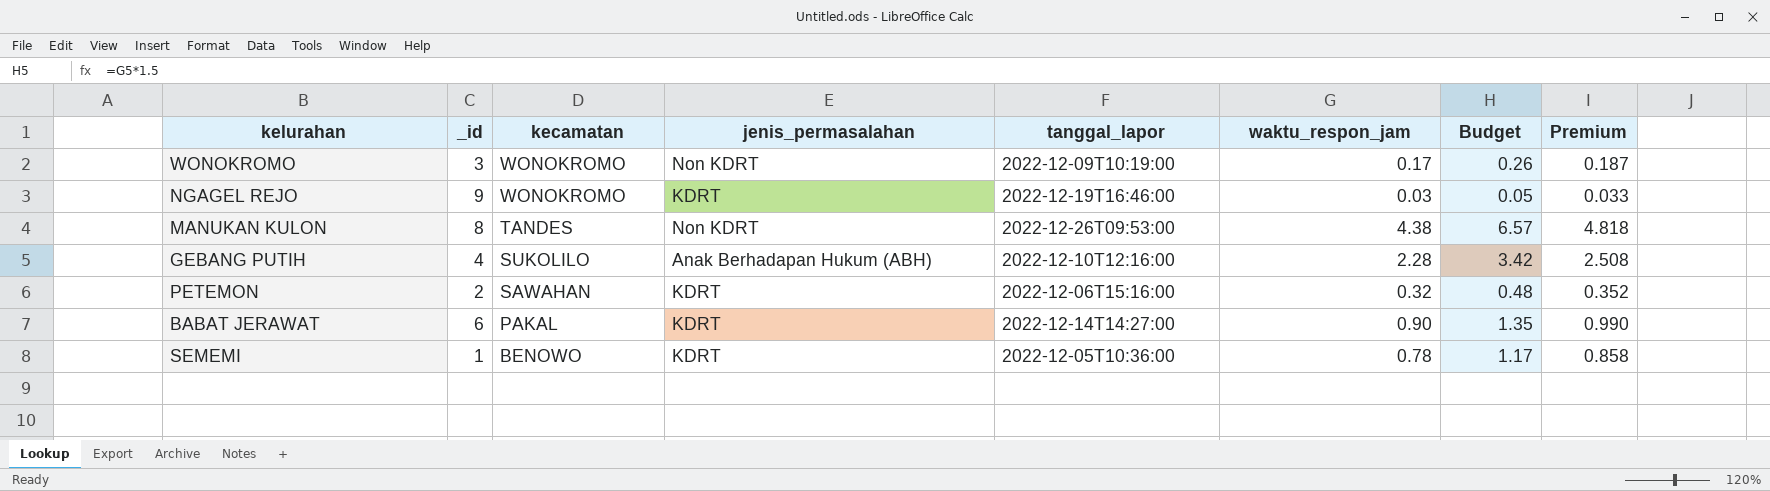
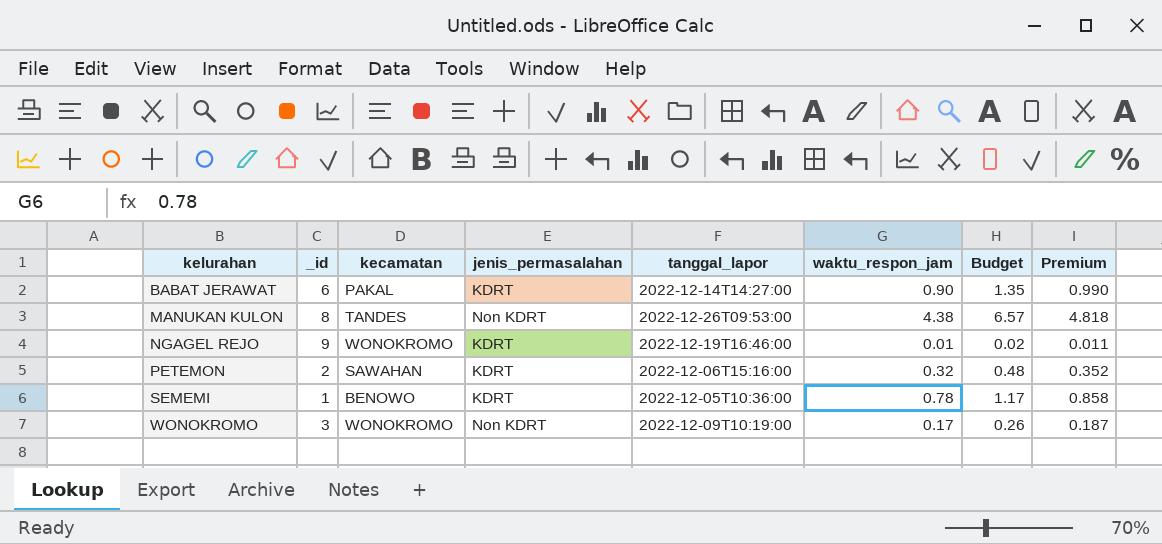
row order: kecamatan descending -> kelurahan ascending
row GEBANG PUTIH: 4 | SUKOLILO | Anak Berhadapan Hukum (ABH) | 2022-12-10T12:16:00 | 2.28 | 3.42 | 2.508 -> none
NGAGEL REJO | waktu_respon_jam: 0.03 -> 0.01
NGAGEL REJO | Budget: 0.05 -> 0.02
NGAGEL REJO | Premium: 0.033 -> 0.011

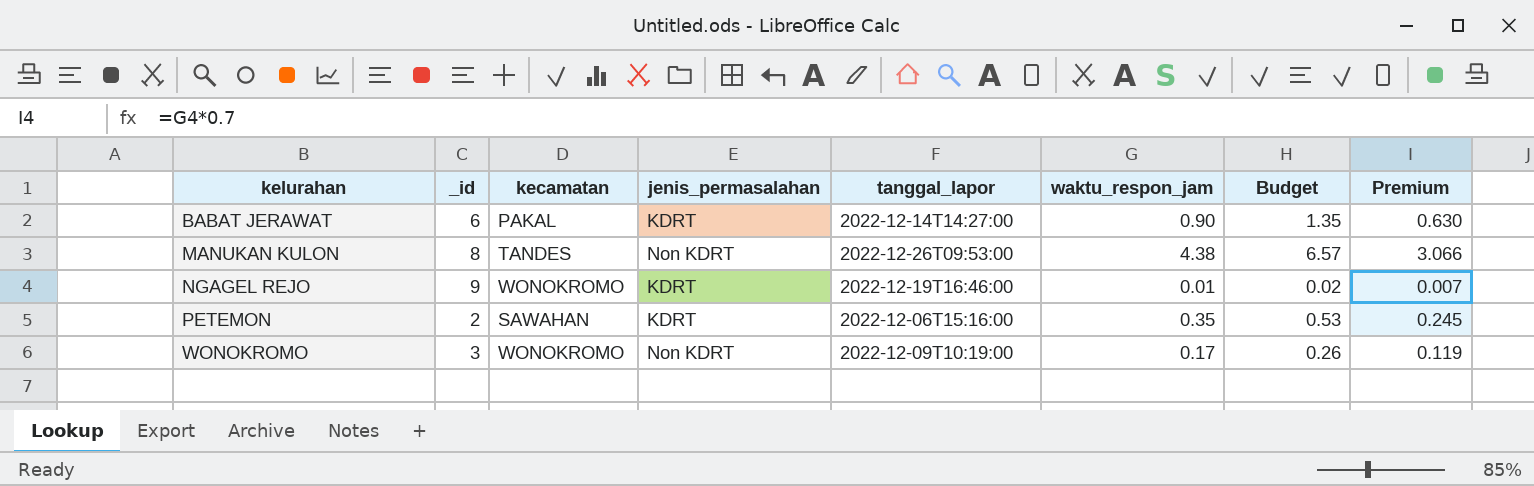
column Premium | formula: [waktu_respon_jam] * 1.1 -> [waktu_respon_jam] * 0.7
row SEMEMI: 1 | BENOWO | KDRT | 2022-12-05T10:36:00 | 0.78 | 1.17 | 0.858 -> none
PETEMON | waktu_respon_jam: 0.32 -> 0.35
PETEMON | Budget: 0.48 -> 0.53

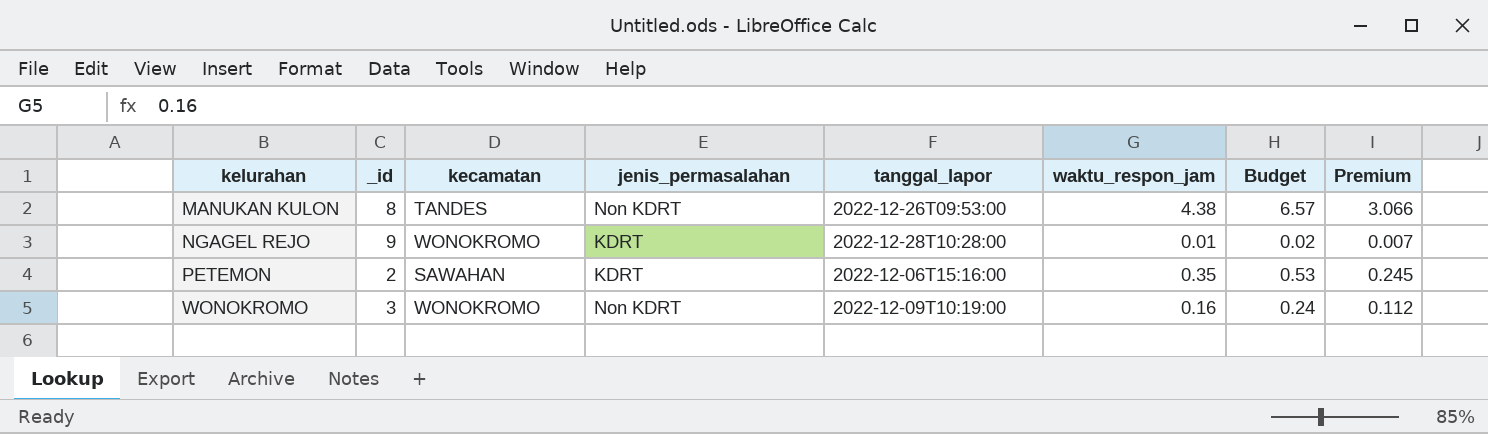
row BABAT JERAWAT: 6 | PAKAL | KDRT | 2022-12-14T14:27:00 | 0.90 | 1.35 | 0.630 -> none
NGAGEL REJO | tanggal_lapor: 2022-12-19T16:46:00 -> 2022-12-28T10:28:00
WONOKROMO | waktu_respon_jam: 0.17 -> 0.16
WONOKROMO | Budget: 0.26 -> 0.24
WONOKROMO | Premium: 0.119 -> 0.112

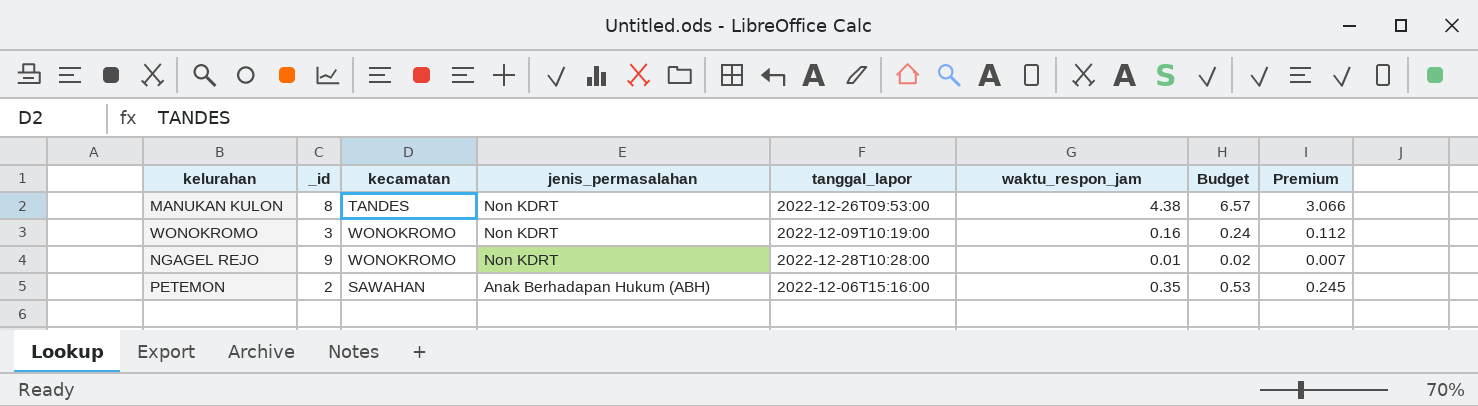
row order: kelurahan ascending -> jenis_permasalahan descending
NGAGEL REJO | jenis_permasalahan: KDRT -> Non KDRT
PETEMON | jenis_permasalahan: KDRT -> Anak Berhadapan Hukum (ABH)

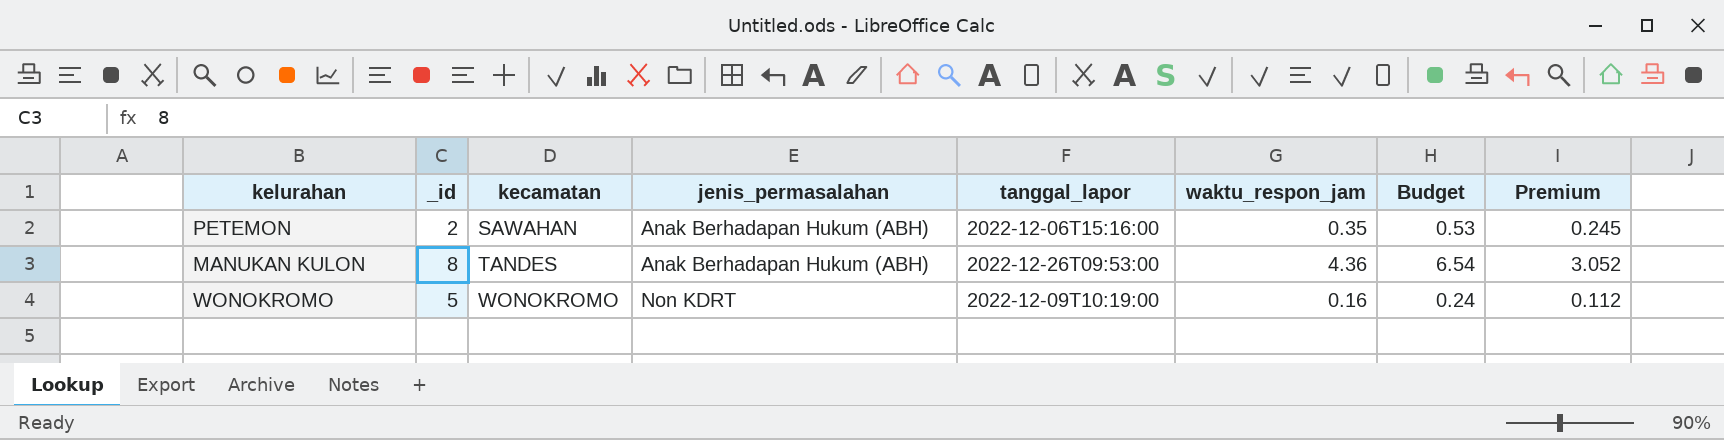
row order: jenis_permasalahan descending -> kecamatan ascending
row NGAGEL REJO: 9 | WONOKROMO | Non KDRT | 2022-12-28T10:28:00 | 0.01 | 0.02 | 0.007 -> none
MANUKAN KULON | jenis_permasalahan: Non KDRT -> Anak Berhadapan Hukum (ABH)
MANUKAN KULON | waktu_respon_jam: 4.38 -> 4.36
MANUKAN KULON | Budget: 6.57 -> 6.54
MANUKAN KULON | Premium: 3.066 -> 3.052
WONOKROMO | _id: 3 -> 5

